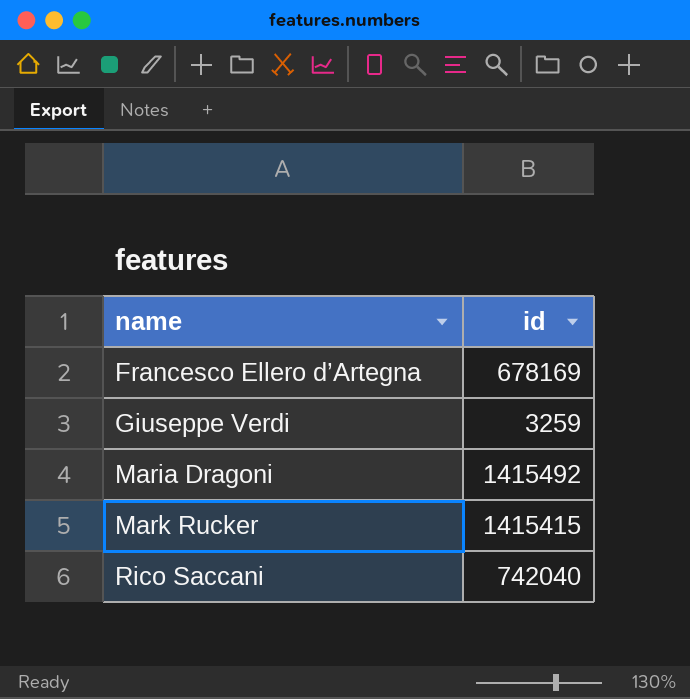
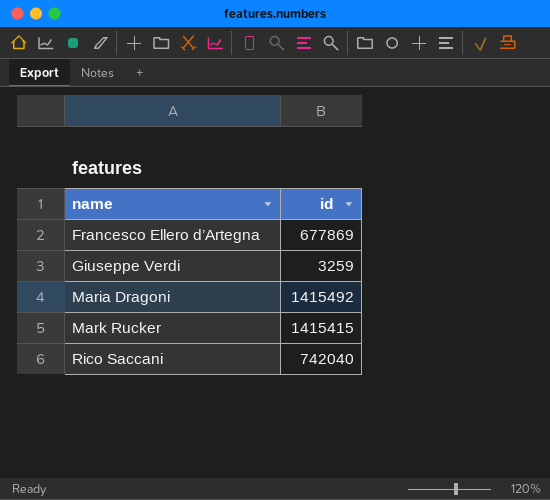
Francesco Ellero d’Artegna | id: 678169 -> 677869

